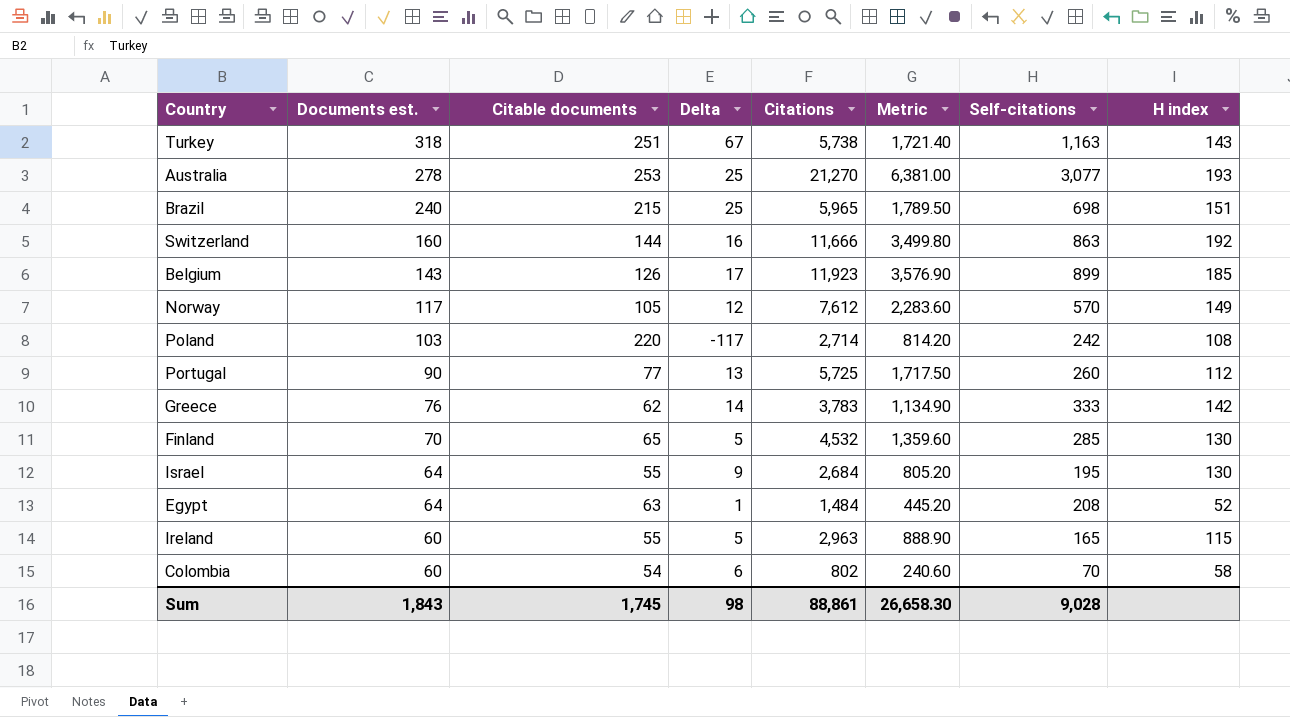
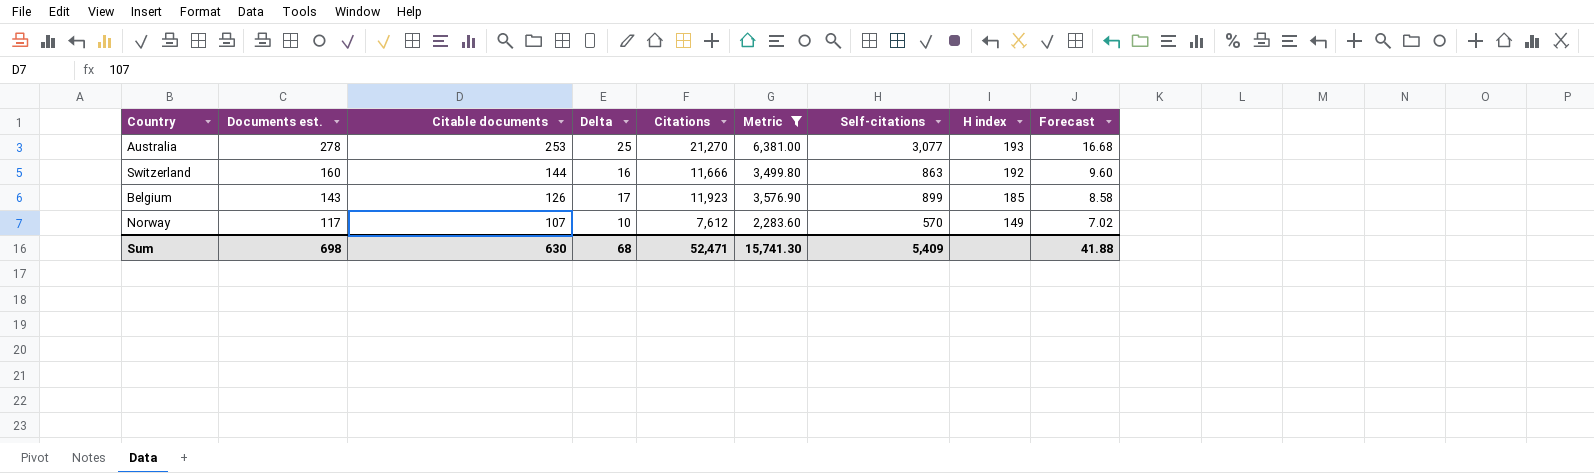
filter: none -> Metric >= 2,283.60
column Forecast | formula: none -> [Documents est.] * 0.06
Norway | Citable documents: 105 -> 107
Norway | Delta: 12 -> 10
Sum | Documents est.: 1,843 -> 698
Sum | Citable documents: 1,745 -> 630
Sum | Delta: 98 -> 68
Sum | Citations: 88,861 -> 52,471
Sum | Metric: 26,658.30 -> 15,741.30
Sum | Self-citations: 9,028 -> 5,409

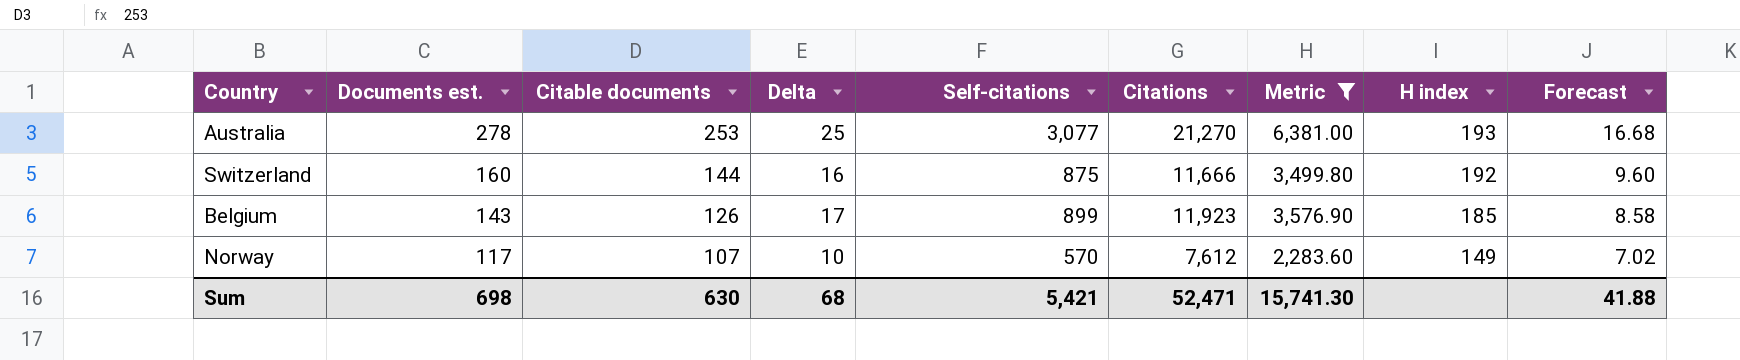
column Self-citations | position: 7 -> 5
Switzerland | Self-citations: 863 -> 875
Sum | Self-citations: 5,409 -> 5,421

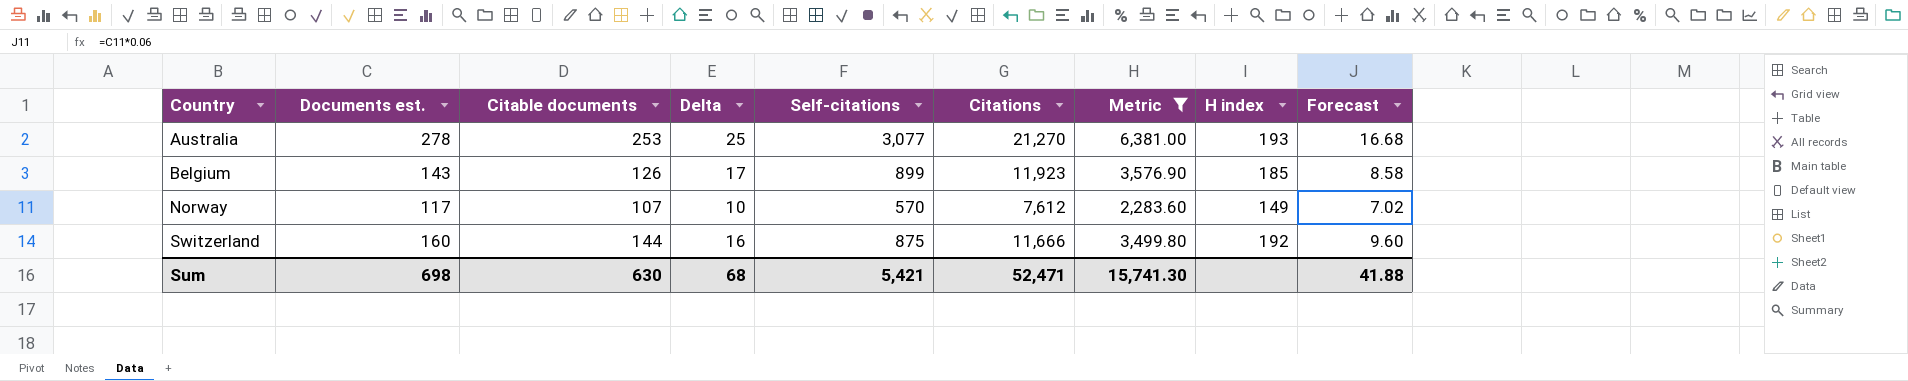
row order: Documents est. descending -> Country ascending

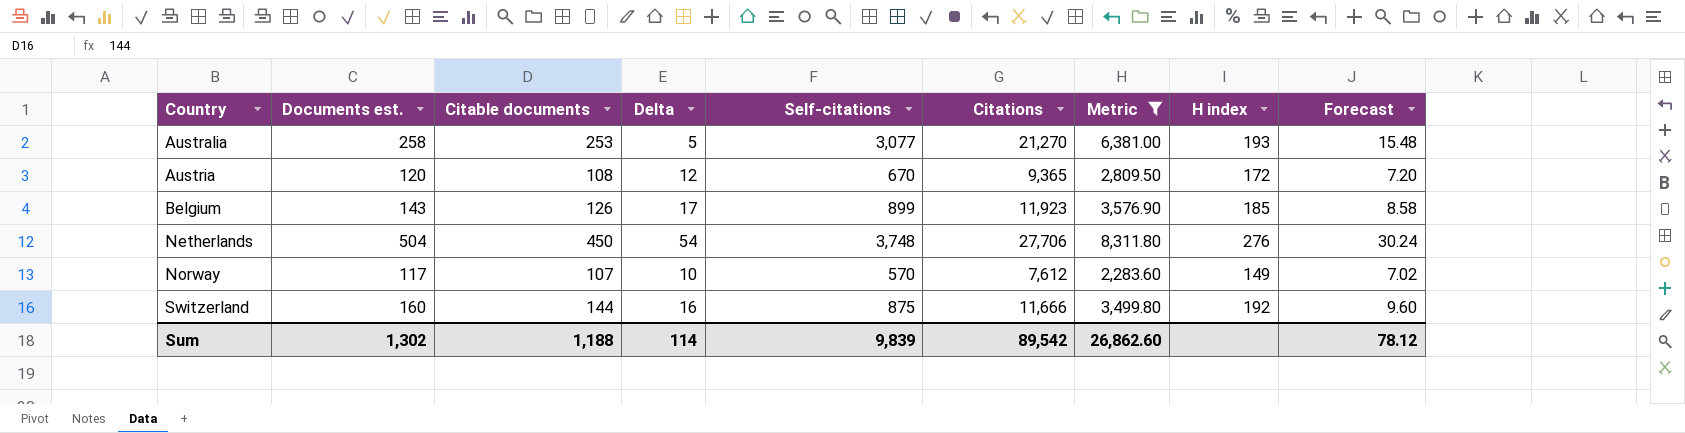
Australia | Documents est.: 278 -> 258
Australia | Delta: 25 -> 5
Australia | Forecast: 16.68 -> 15.48
row Austria: none -> 120 | 108 | 12 | 670 | 9,365 | 2,809.50 | 172 | 7.20
row Netherlands: none -> 504 | 450 | 54 | 3,748 | 27,706 | 8,311.80 | 276 | 30.24
Sum | Documents est.: 698 -> 1,302
Sum | Citable documents: 630 -> 1,188
Sum | Delta: 68 -> 114
Sum | Self-citations: 5,421 -> 9,839
Sum | Citations: 52,471 -> 89,542
Sum | Metric: 15,741.30 -> 26,862.60
Sum | Forecast: 41.88 -> 78.12

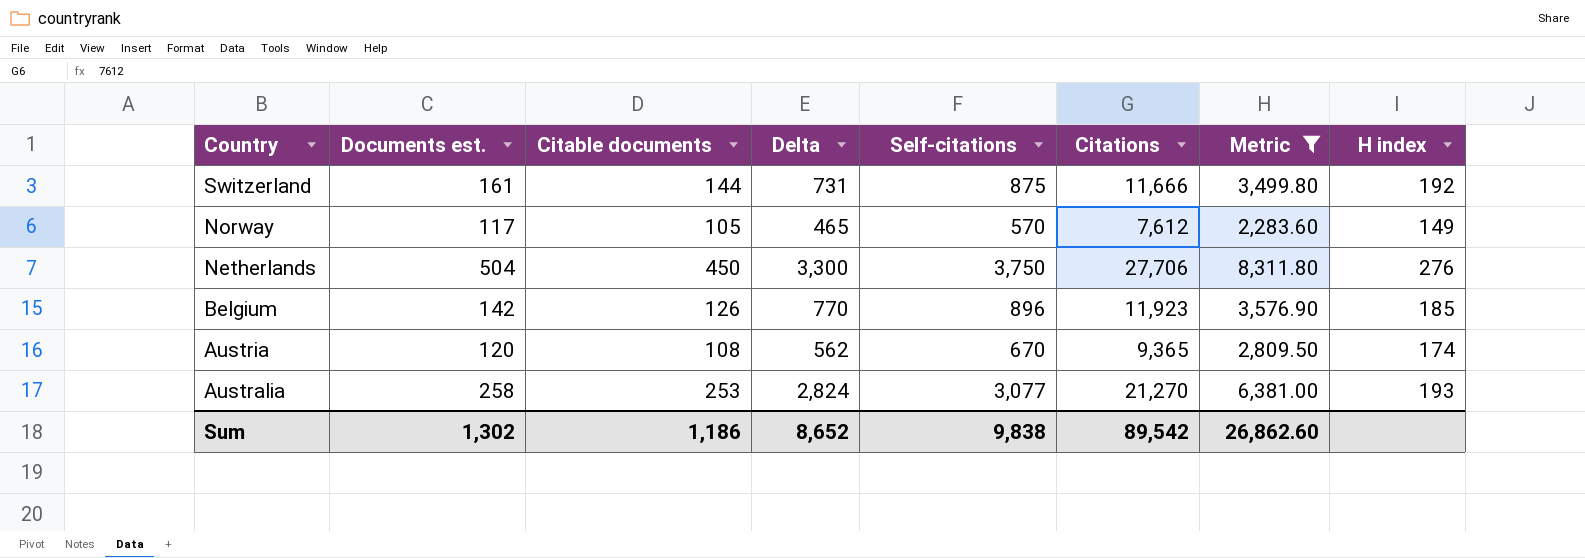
row order: Country ascending -> Country descending
column Forecast | formula: [Documents est.] * 0.06 -> none
column Delta | formula: [Documents est.] - [Citable documents] -> [Self-citations] - [Citable documents]
Switzerland | Documents est.: 160 -> 161
Norway | Citable documents: 107 -> 105
Netherlands | Self-citations: 3,748 -> 3,750
Belgium | Documents est.: 143 -> 142
Belgium | Self-citations: 899 -> 896
Austria | H index: 172 -> 174
Sum | Citable documents: 1,188 -> 1,186
Sum | Delta: 114 -> 8,652
Sum | Self-citations: 9,839 -> 9,838

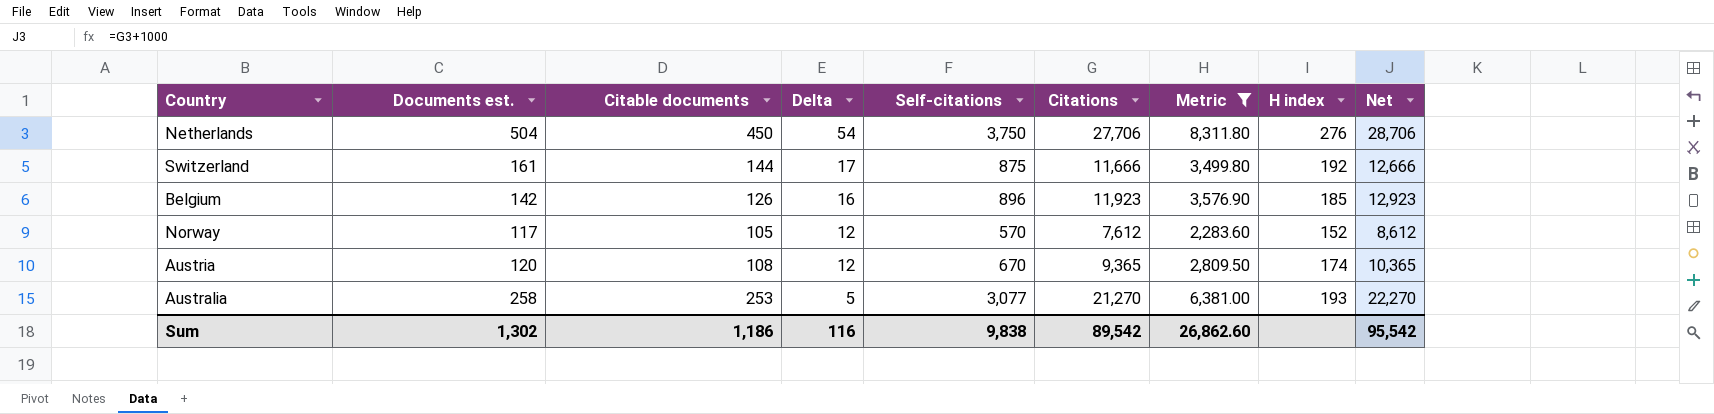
row order: Country descending -> Delta descending
column Delta | formula: [Self-citations] - [Citable documents] -> [Documents est.] - [Citable documents]
column Net | formula: none -> [Citations] + 1000
Norway | H index: 149 -> 152
Sum | Delta: 8,652 -> 116

